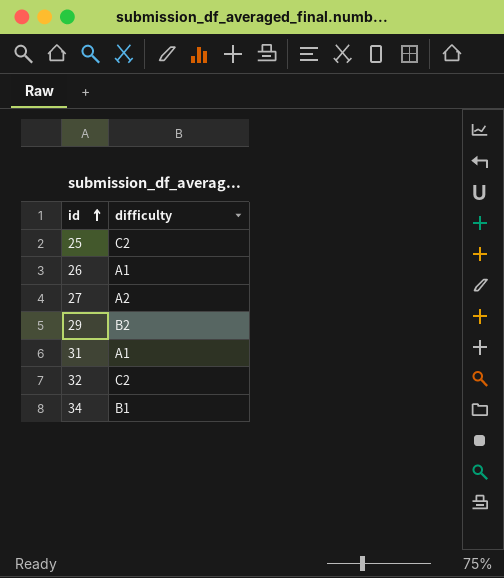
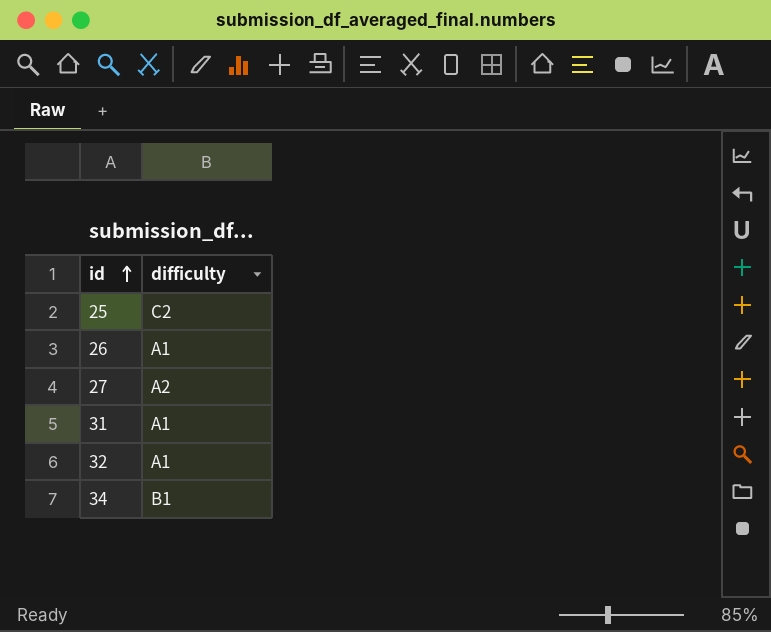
row 29: B2 -> none
32 | difficulty: C2 -> A1

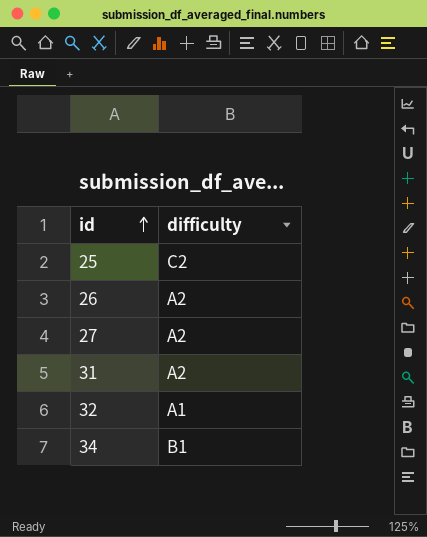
26 | difficulty: A1 -> A2
31 | difficulty: A1 -> A2

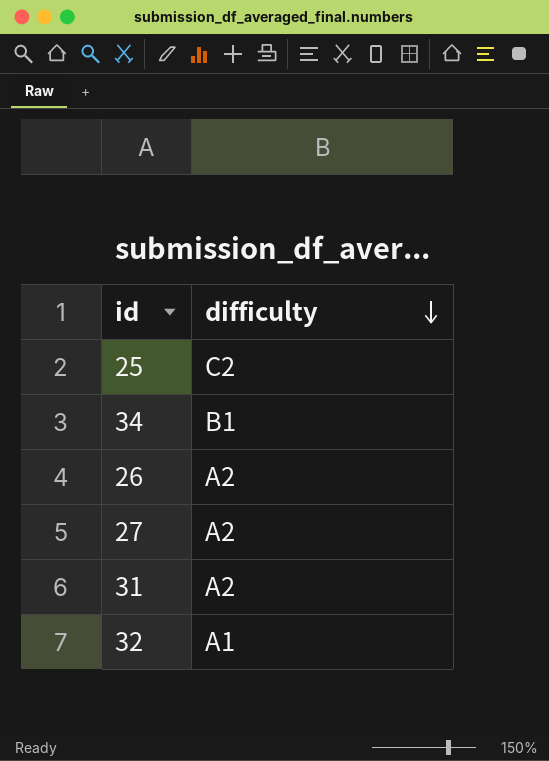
row order: id ascending -> difficulty descending

